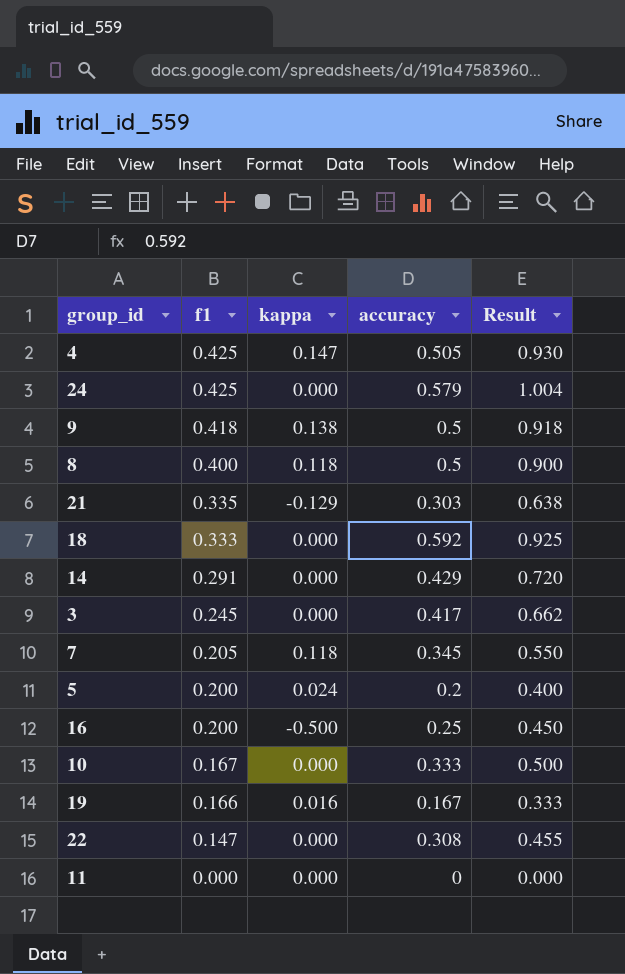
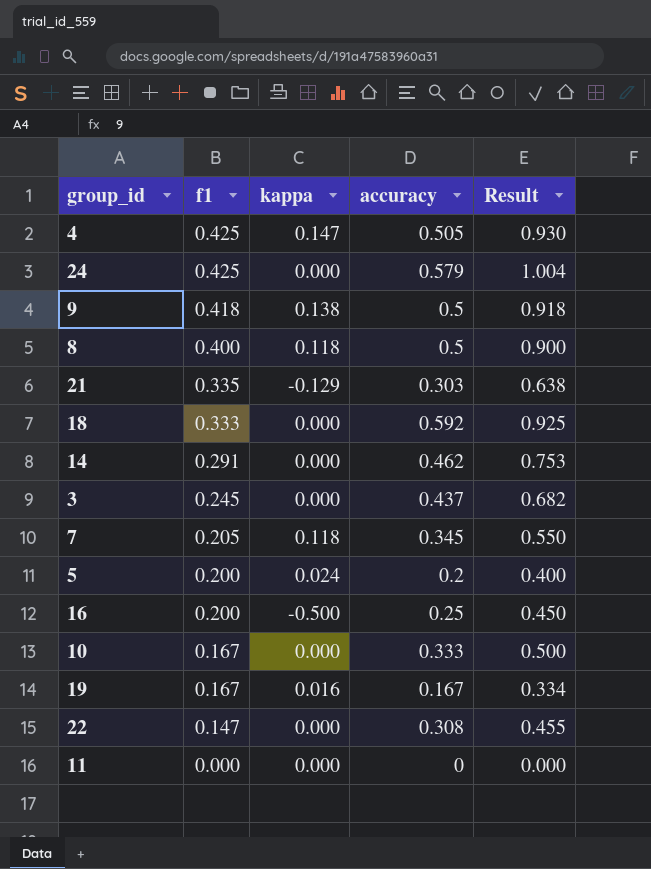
14 | accuracy: 0.429 -> 0.462
14 | Result: 0.720 -> 0.753
3 | accuracy: 0.417 -> 0.437
3 | Result: 0.662 -> 0.682
19 | f1: 0.166 -> 0.167
19 | Result: 0.333 -> 0.334

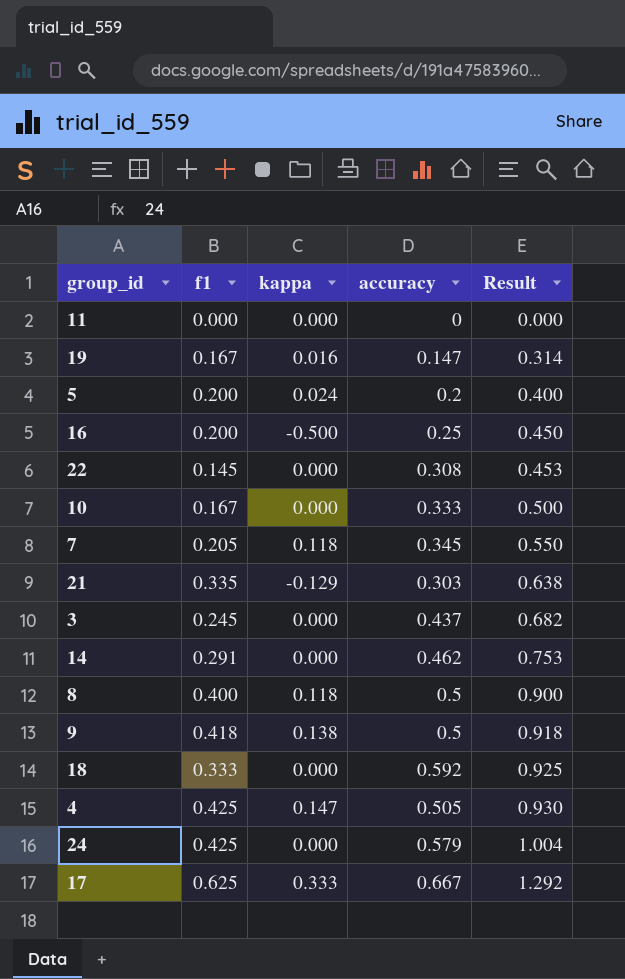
row order: f1 descending -> Result ascending
19 | accuracy: 0.167 -> 0.147
19 | Result: 0.334 -> 0.314
22 | f1: 0.147 -> 0.145
22 | Result: 0.455 -> 0.453
row 17: none -> 0.625 | 0.333 | 0.667 | 1.292

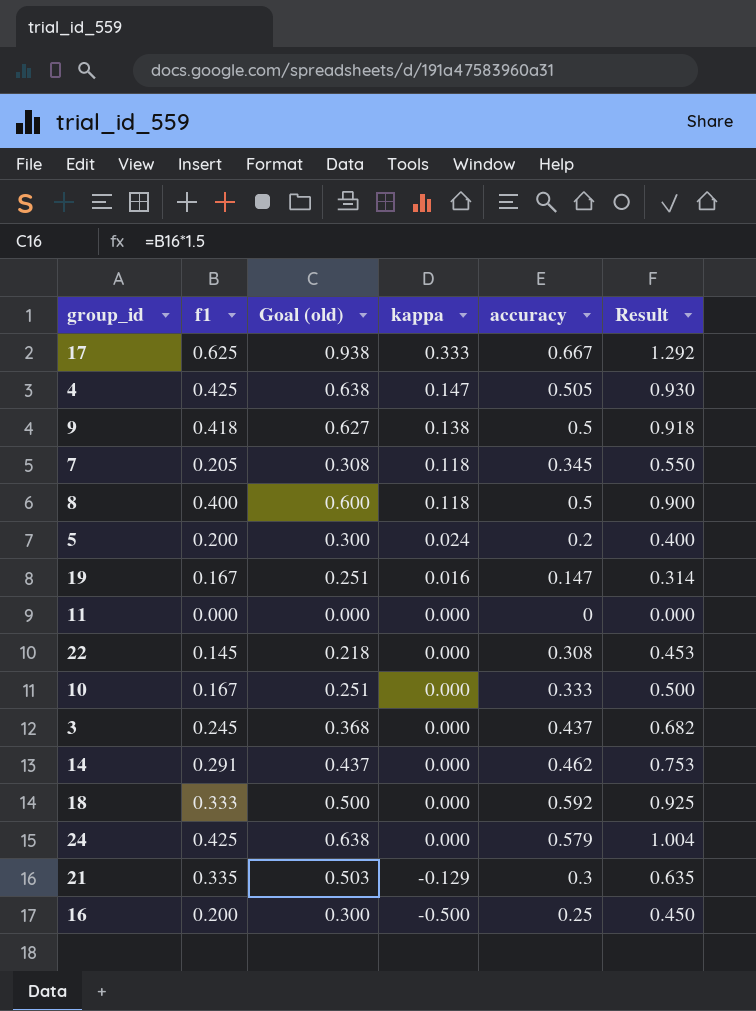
row order: Result ascending -> kappa descending
column Goal (old) | formula: none -> [f1] * 1.5
21 | accuracy: 0.303 -> 0.3
21 | Result: 0.638 -> 0.635

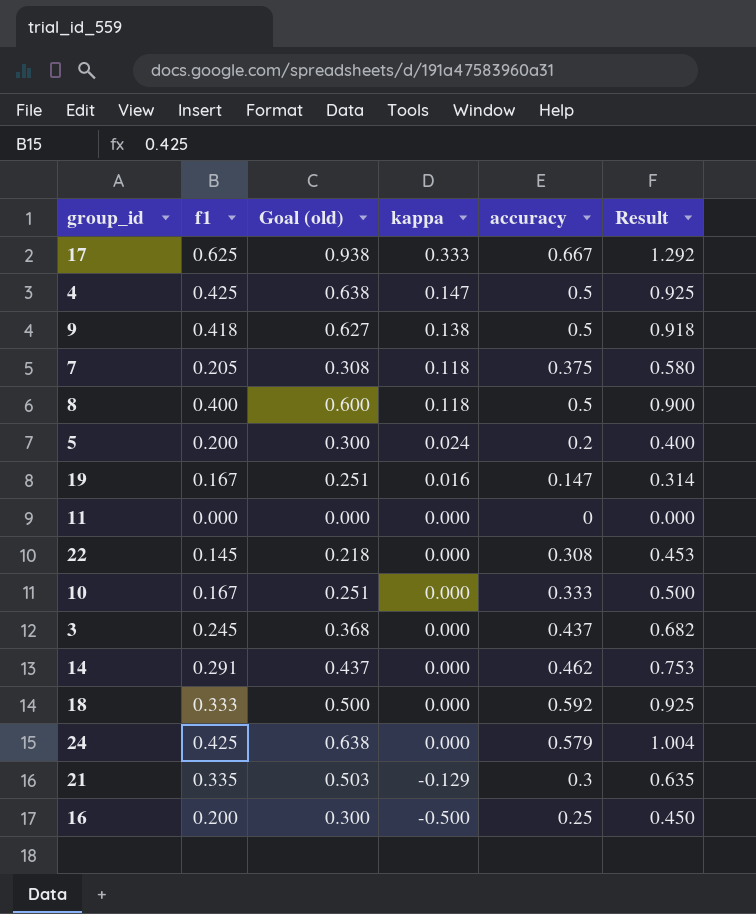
4 | accuracy: 0.505 -> 0.5
4 | Result: 0.930 -> 0.925
7 | accuracy: 0.345 -> 0.375
7 | Result: 0.550 -> 0.580

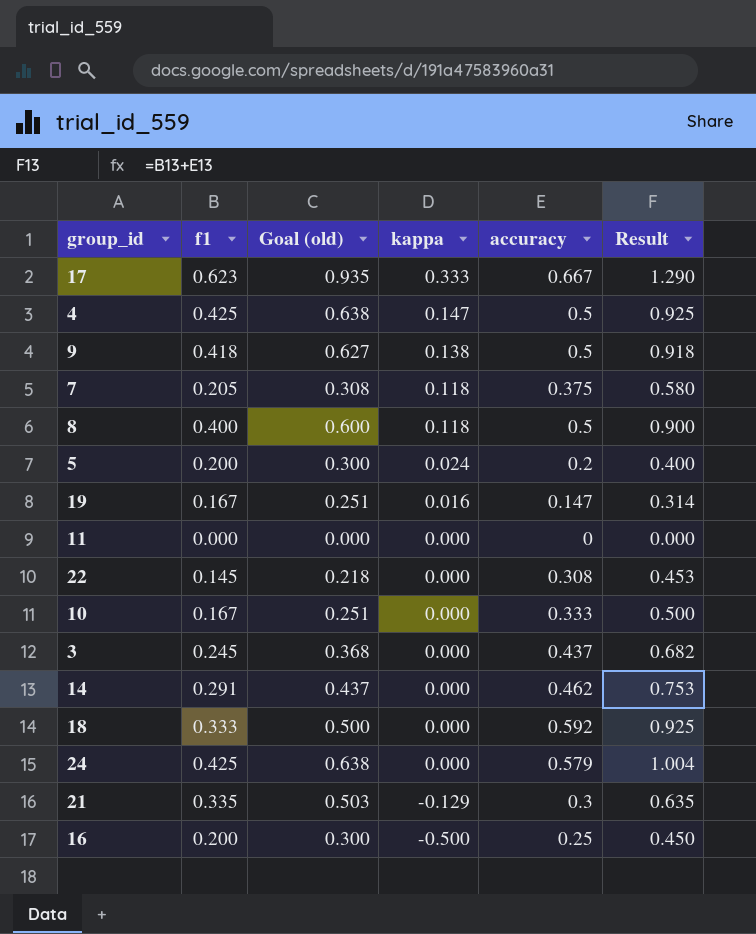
17 | f1: 0.625 -> 0.623
17 | Goal (old): 0.938 -> 0.935
17 | Result: 1.292 -> 1.290

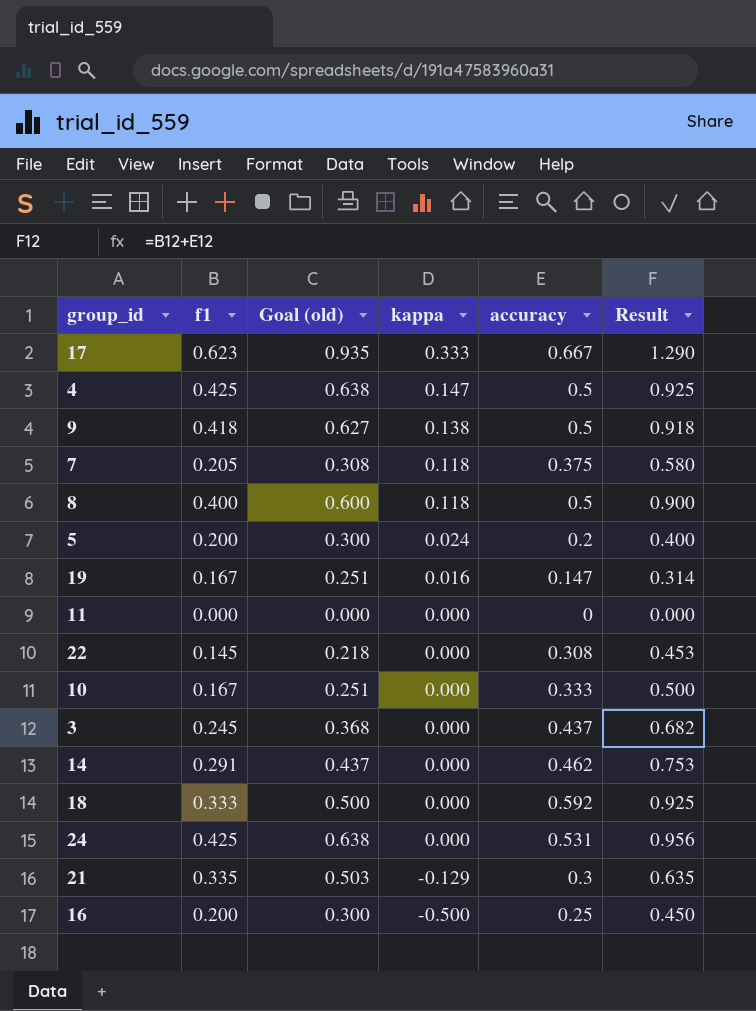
24 | accuracy: 0.579 -> 0.531
24 | Result: 1.004 -> 0.956

